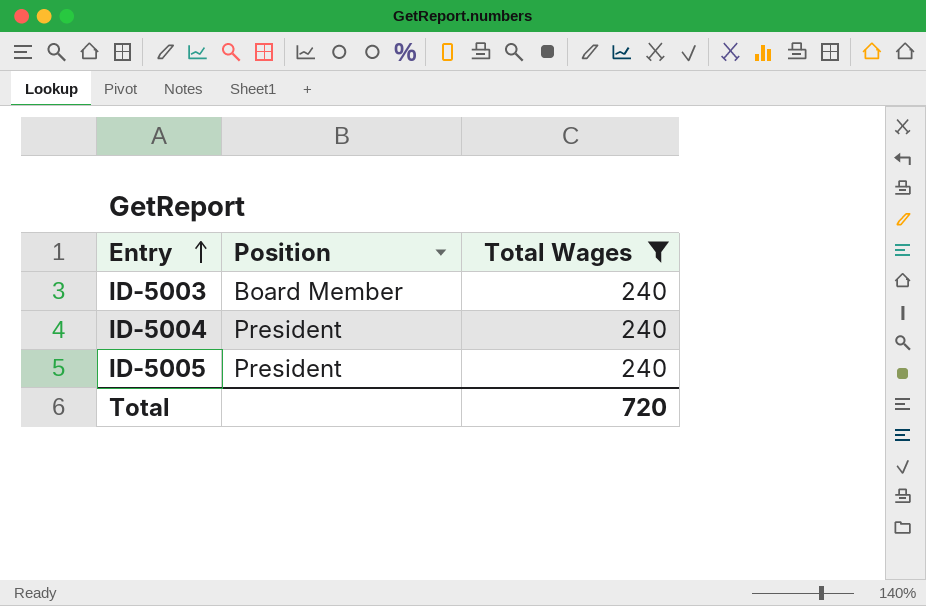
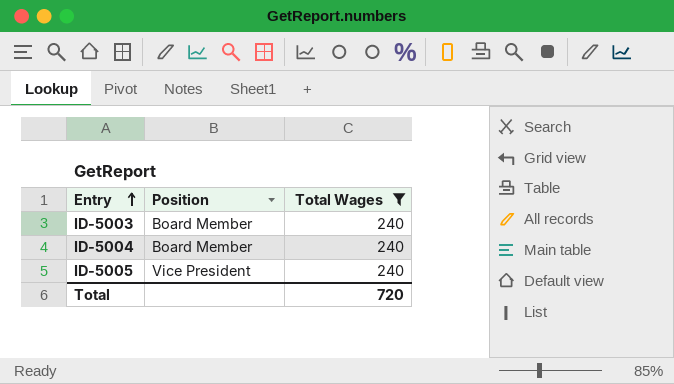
ID-5004 | Position: President -> Board Member
ID-5005 | Position: President -> Vice President

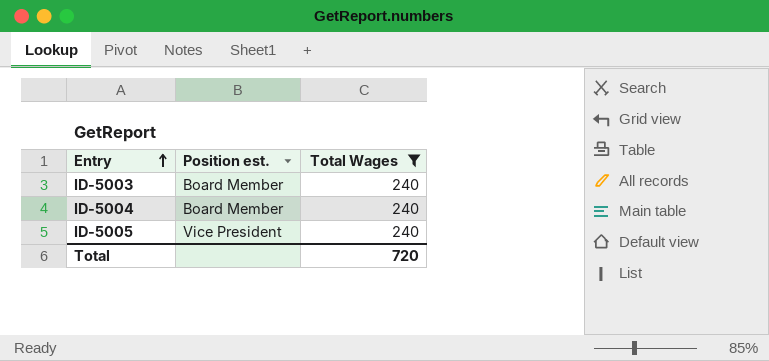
column name: Position -> Position est.

